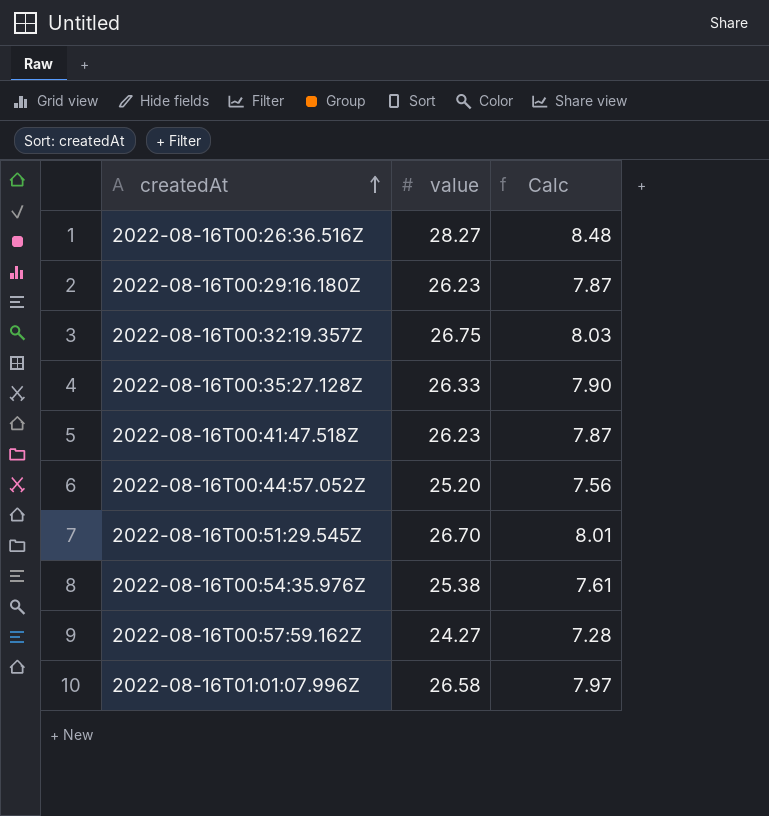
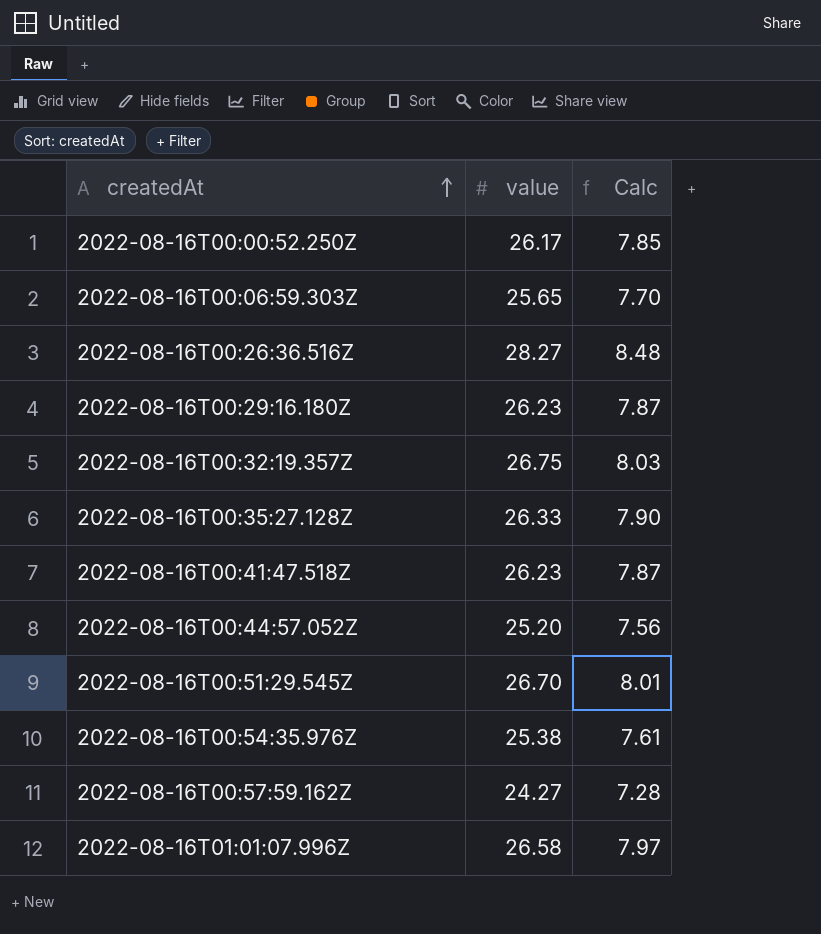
row 2022-08-16T00:00:52.250Z: none -> 26.17 | 7.85
row 2022-08-16T00:06:59.303Z: none -> 25.65 | 7.70

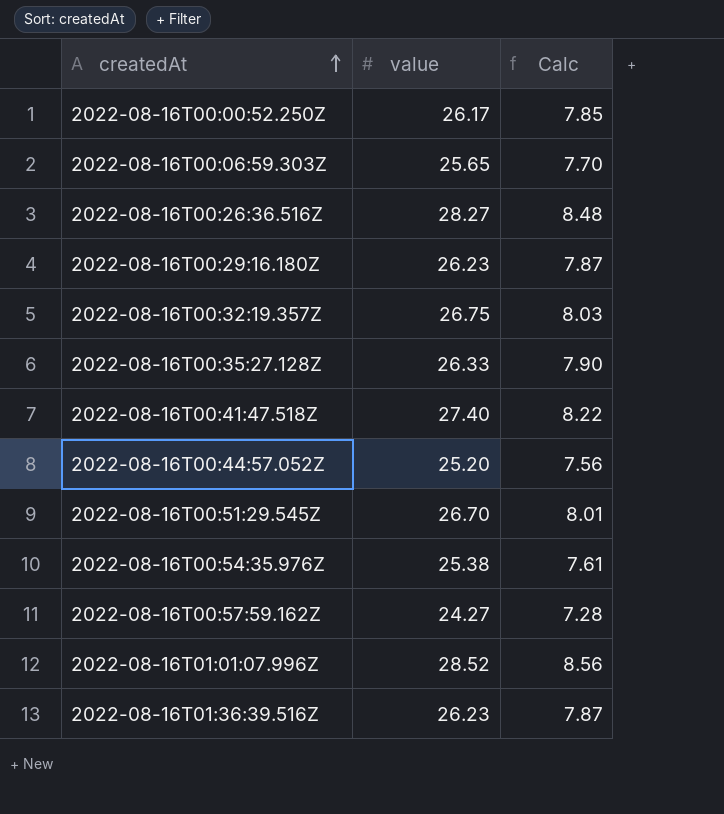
2022-08-16T00:41:47.518Z | value: 26.23 -> 27.40
2022-08-16T00:41:47.518Z | Calc: 7.87 -> 8.22
2022-08-16T01:01:07.996Z | value: 26.58 -> 28.52
2022-08-16T01:01:07.996Z | Calc: 7.97 -> 8.56
row 2022-08-16T01:36:39.516Z: none -> 26.23 | 7.87

